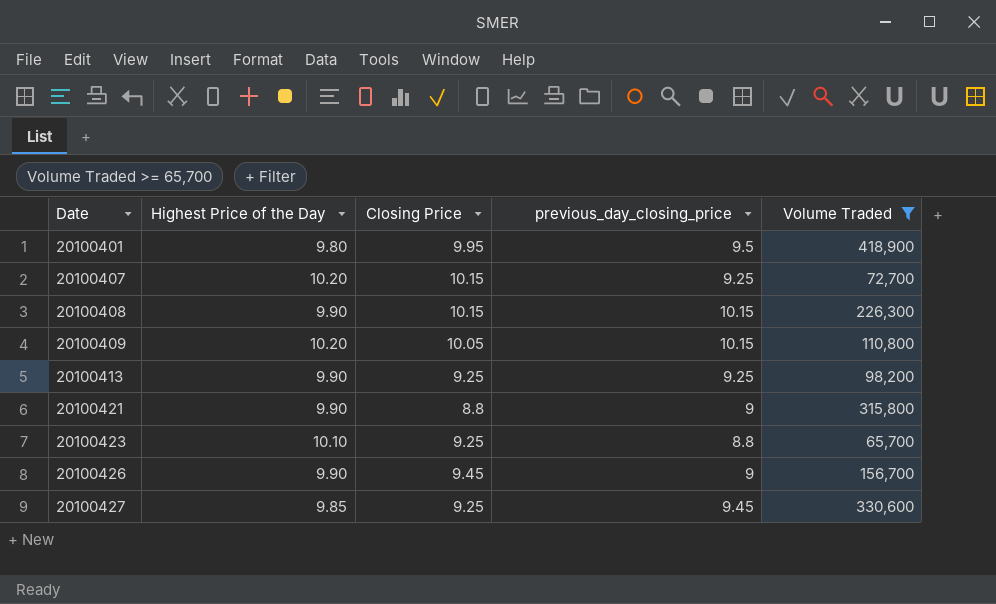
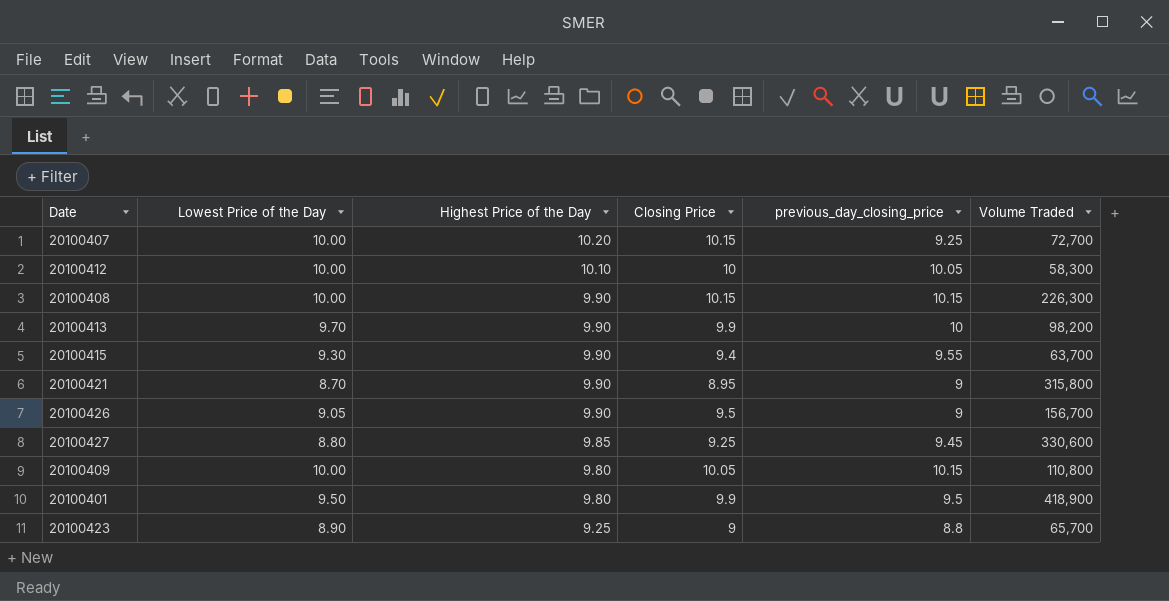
filter: Volume Traded >= 65,700 -> none
row order: Date ascending -> Highest Price of the Day descending
column Lowest Price of the Day | position: none -> 2
20100413 | Closing Price: 9.25 -> 9.9
20100413 | previous_day_closing_price: 9.25 -> 10
20100421 | Closing Price: 8.8 -> 8.95
20100426 | Closing Price: 9.45 -> 9.5
20100409 | Highest Price of the Day: 10.20 -> 9.80
20100401 | Closing Price: 9.95 -> 9.9
20100423 | Highest Price of the Day: 10.10 -> 9.25
20100423 | Closing Price: 9.25 -> 9

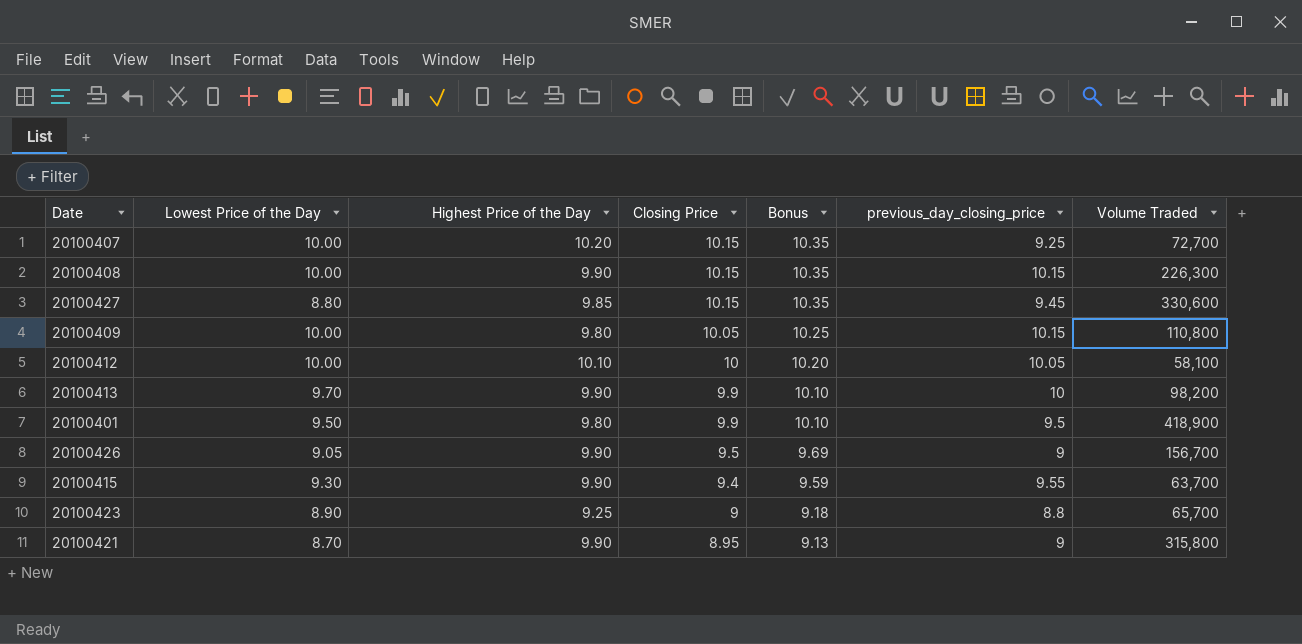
row order: Highest Price of the Day descending -> Closing Price descending
column Bonus | formula: none -> [Closing Price] * 1.02
20100427 | Closing Price: 9.25 -> 10.15
20100412 | Volume Traded: 58,300 -> 58,100

